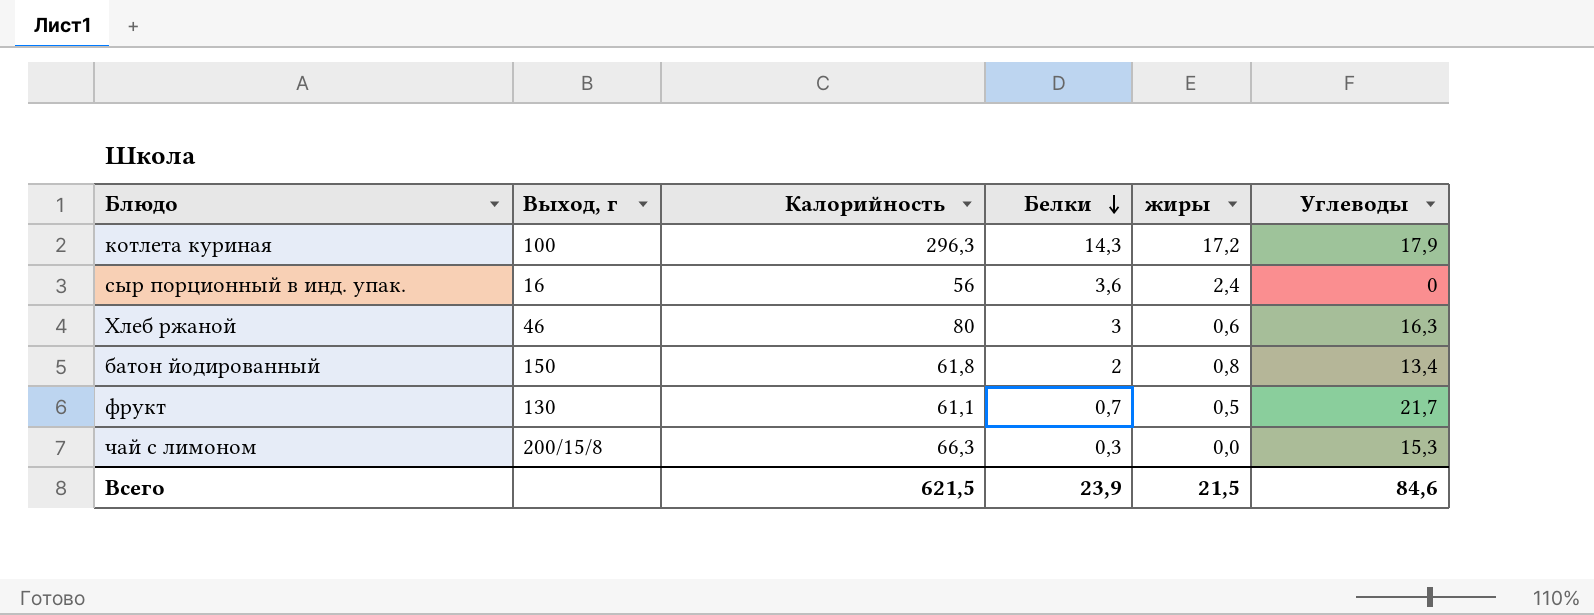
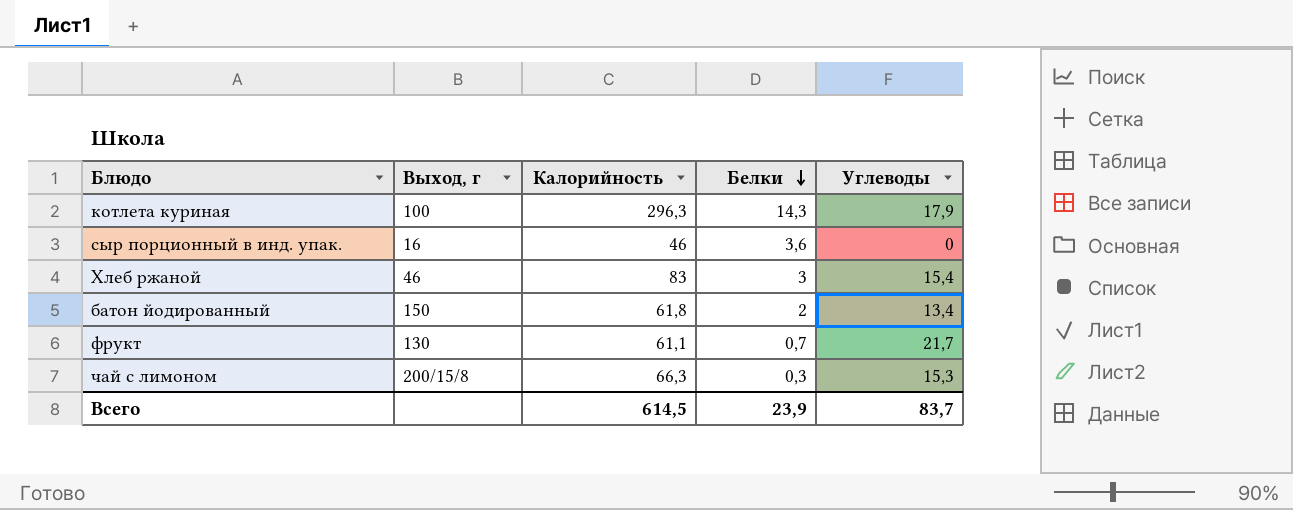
column жиры | position: 5 -> none
сыр порционный в инд. упак. | Калорийность: 56 -> 46
Хлеб ржаной | Калорийность: 80 -> 83
Хлеб ржаной | Углеводы: 16,3 -> 15,4
Всего | Калорийность: 621,5 -> 614,5
Всего | Углеводы: 84,6 -> 83,7

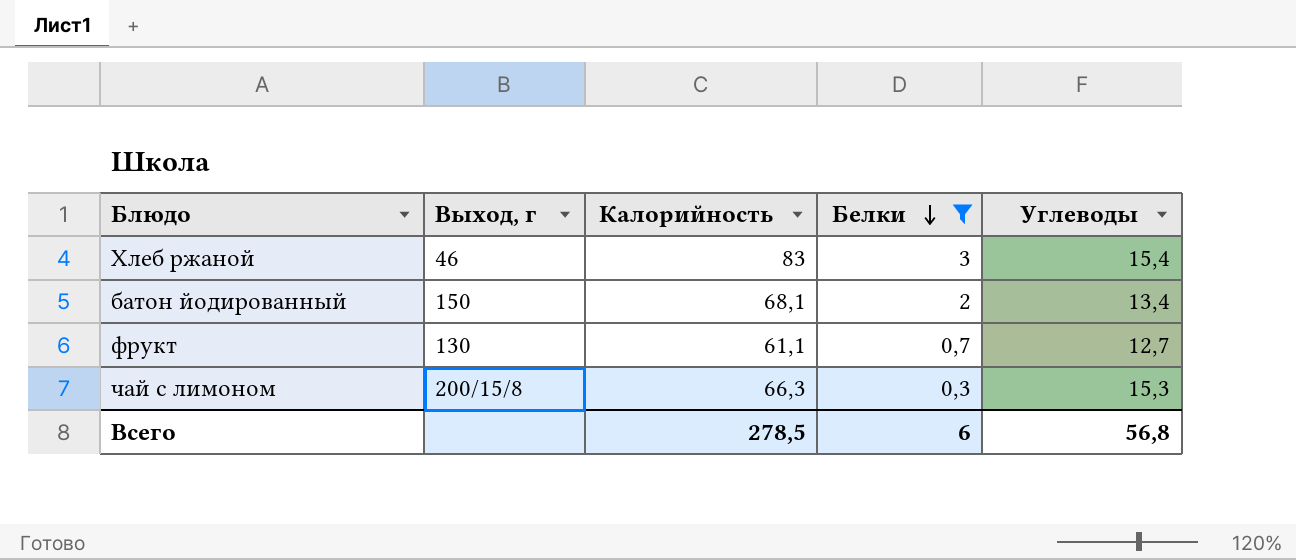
filter: none -> Белки <= 3
батон йодированный | Калорийность: 61,8 -> 68,1
фрукт | Углеводы: 21,7 -> 12,7
Всего | Калорийность: 614,5 -> 278,5
Всего | Белки: 23,9 -> 6
Всего | Углеводы: 83,7 -> 56,8

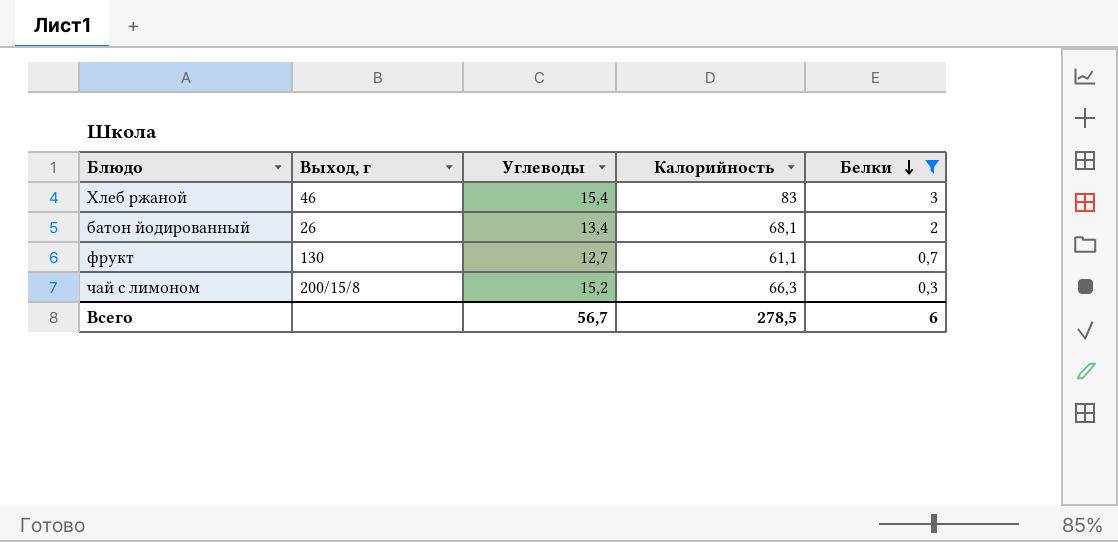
column Углеводы | position: 5 -> 3
батон йодированный | Выход, г: 150 -> 26
чай с лимоном | Углеводы: 15,3 -> 15,2
Всего | Углеводы: 56,8 -> 56,7

